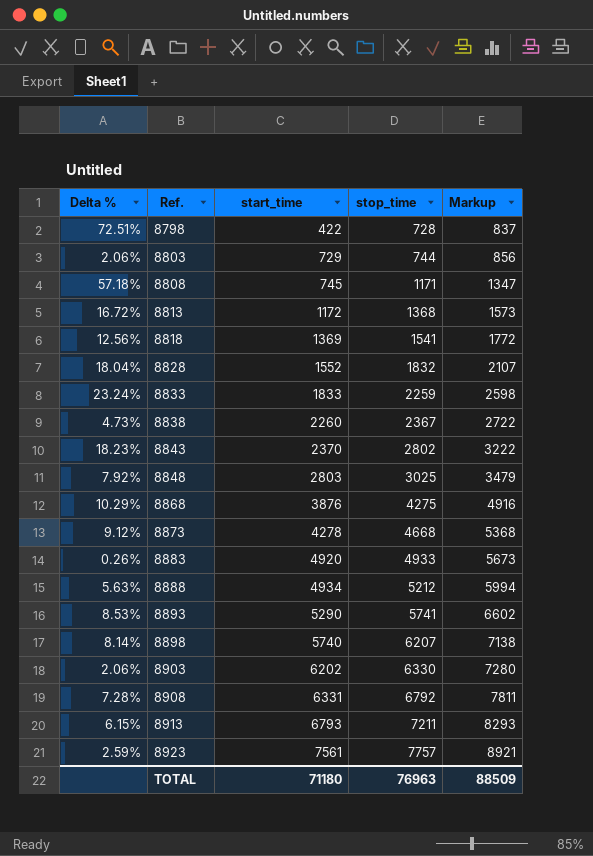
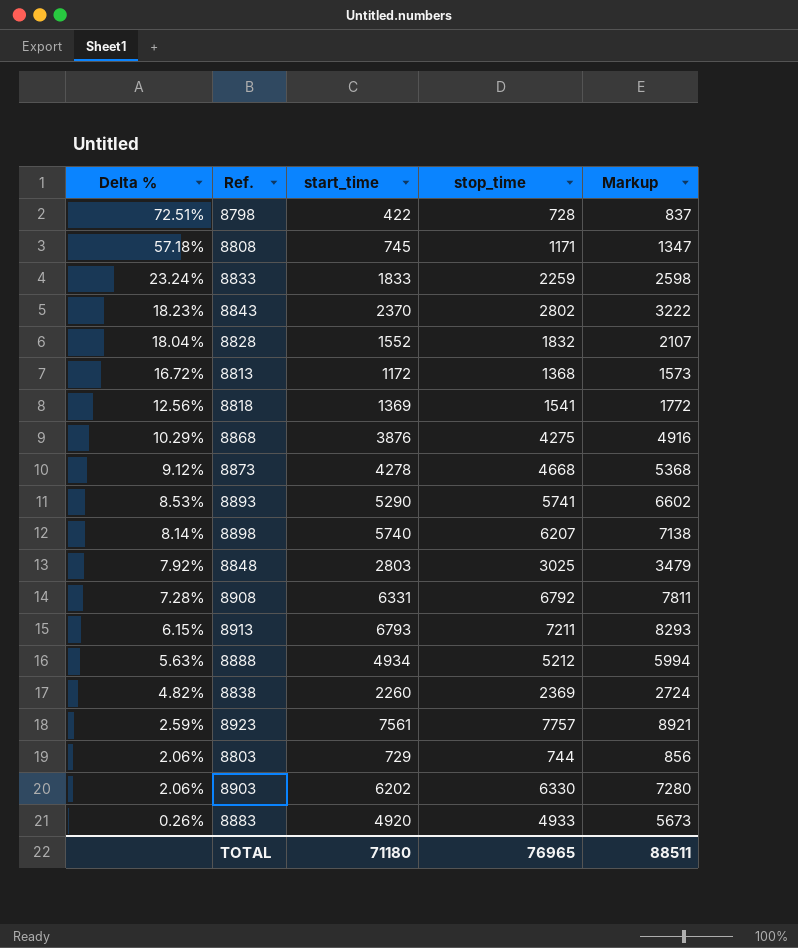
row order: Ref. ascending -> Delta % descending
8838 | Delta %: 4.73% -> 4.82%
8838 | stop_time: 2367 -> 2369
8838 | Markup: 2722 -> 2724
TOTAL | stop_time: 76963 -> 76965
TOTAL | Markup: 88509 -> 88511

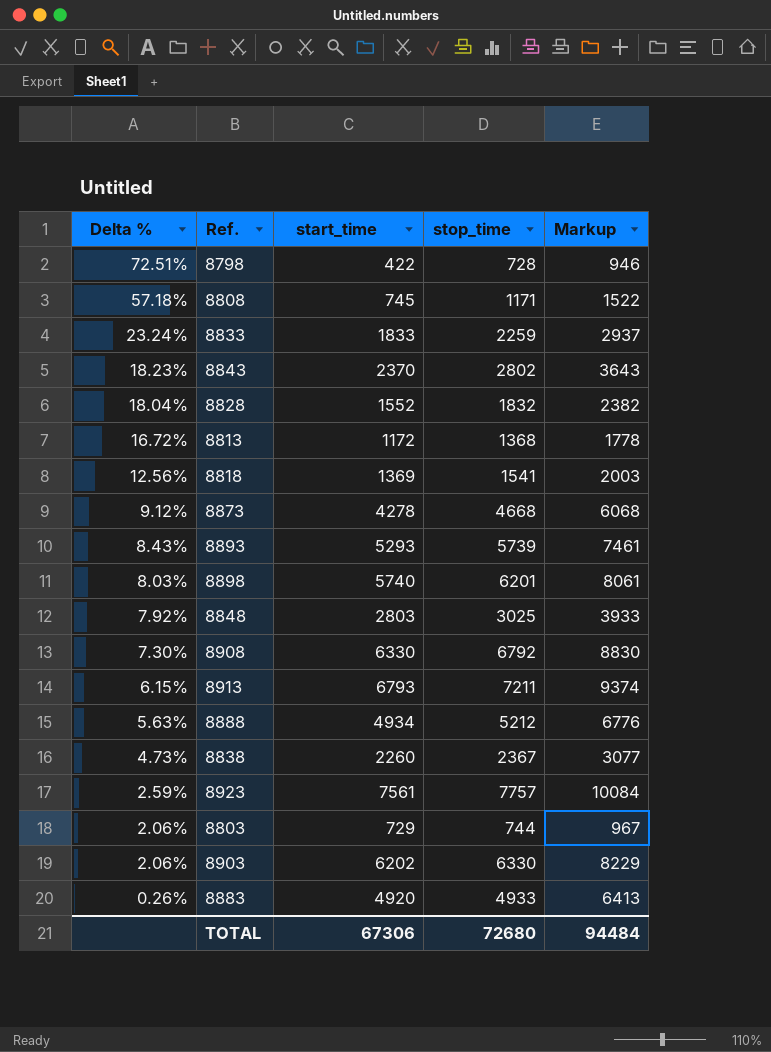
column Markup | formula: [stop_time] * 1.15 -> [stop_time] * 1.3
row 8868: 10.29% | 3876 | 4275 | 4916 -> none
8893 | Delta %: 8.53% -> 8.43%
8893 | start_time: 5290 -> 5293
8893 | stop_time: 5741 -> 5739
8898 | Delta %: 8.14% -> 8.03%
8898 | stop_time: 6207 -> 6201
8908 | Delta %: 7.28% -> 7.30%
8908 | start_time: 6331 -> 6330
8838 | Delta %: 4.82% -> 4.73%
8838 | stop_time: 2369 -> 2367
TOTAL | start_time: 71180 -> 67306
TOTAL | stop_time: 76965 -> 72680
TOTAL | Markup: 88511 -> 94484

